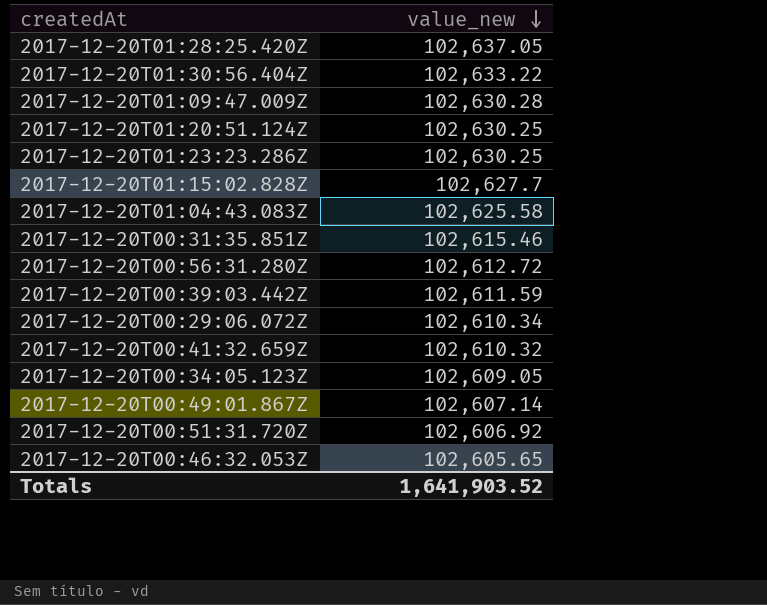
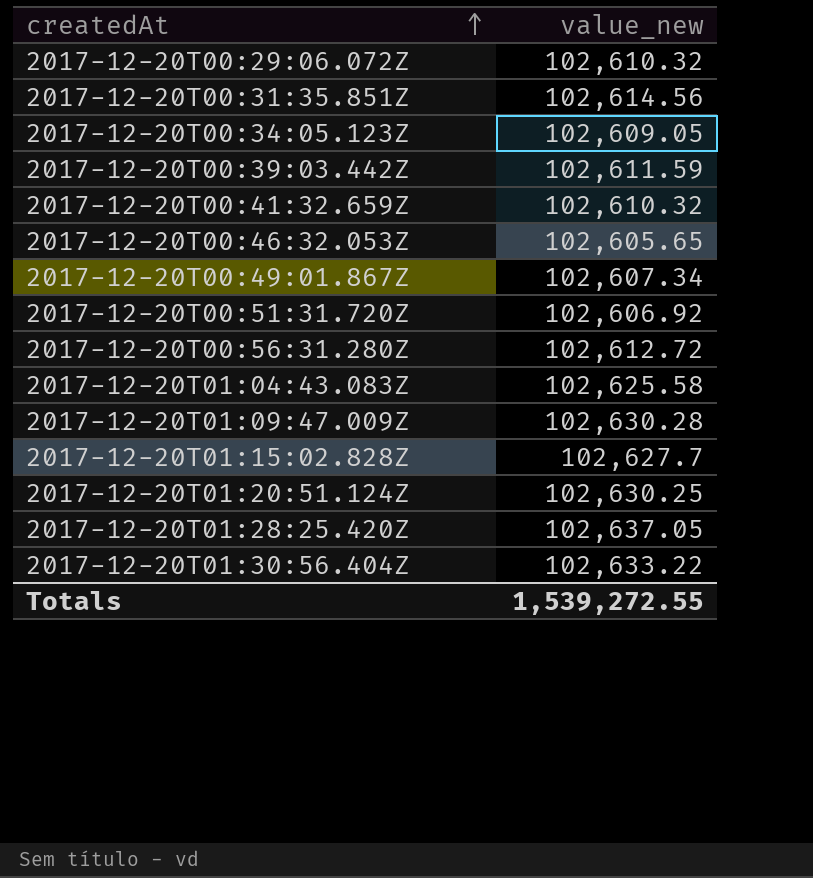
row order: value_new descending -> createdAt ascending
row 2017-12-20T01:23:23.286Z: 102,630.25 -> none
2017-12-20T00:29:06.072Z | value_new: 102,610.34 -> 102,610.32
2017-12-20T00:31:35.851Z | value_new: 102,615.46 -> 102,614.56
2017-12-20T00:49:01.867Z | value_new: 102,607.14 -> 102,607.34
Totals | value_new: 1,641,903.52 -> 1,539,272.55

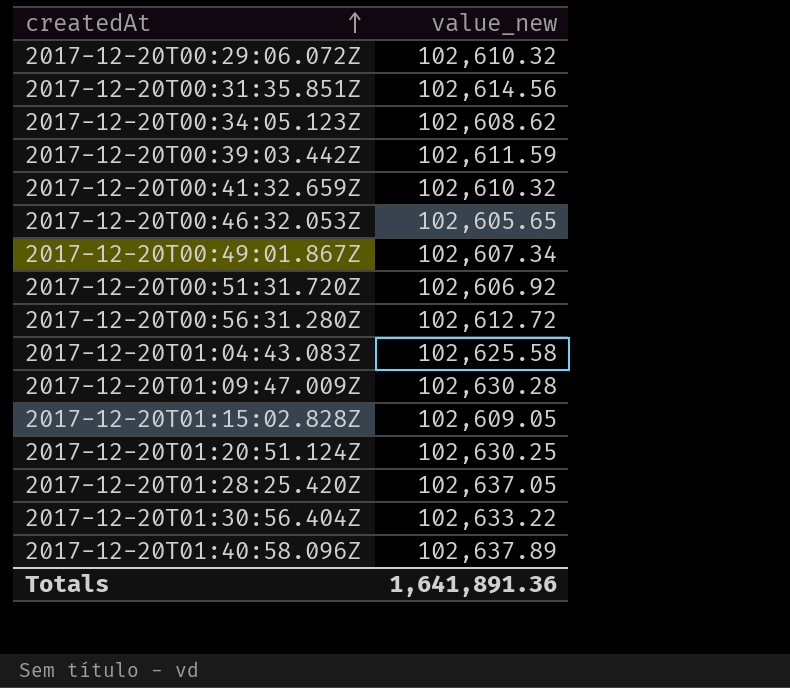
2017-12-20T00:34:05.123Z | value_new: 102,609.05 -> 102,608.62
2017-12-20T01:15:02.828Z | value_new: 102,627.7 -> 102,609.05
row 2017-12-20T01:40:58.096Z: none -> 102,637.89
Totals | value_new: 1,539,272.55 -> 1,641,891.36

